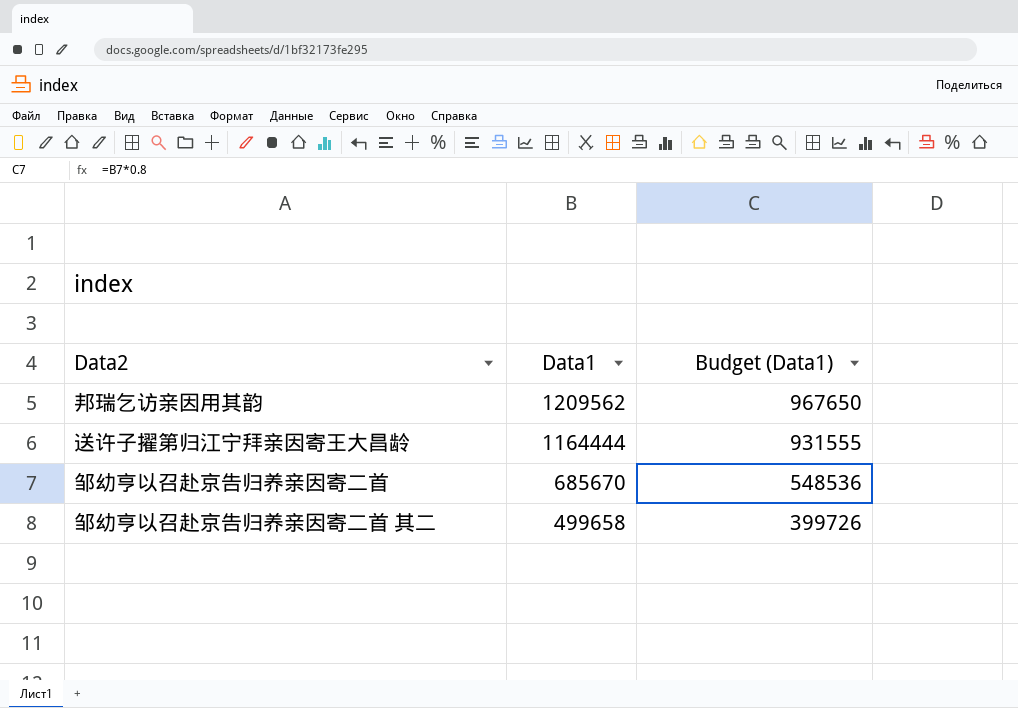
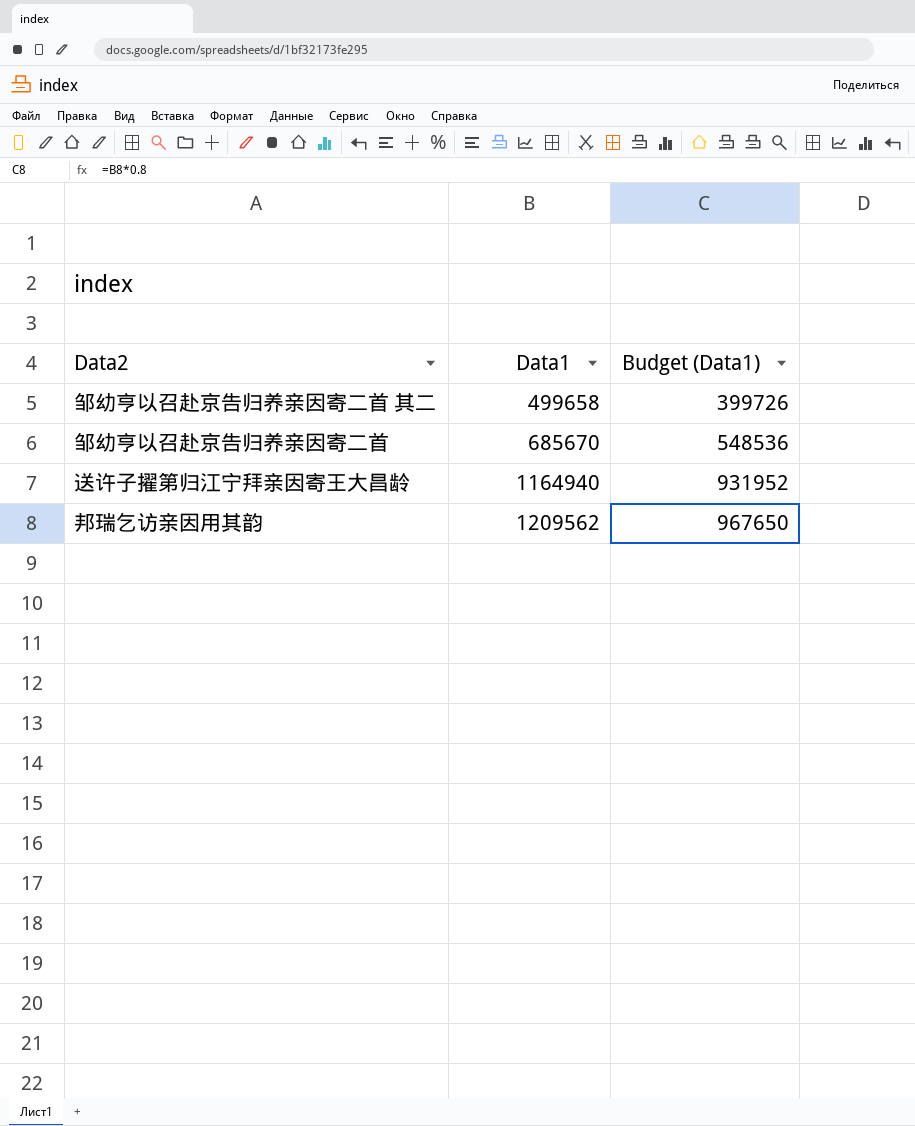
row order: Data1 descending -> Data1 ascending
送许子擢第归江宁拜亲因寄王大昌龄 | Data1: 1164444 -> 1164940
送许子擢第归江宁拜亲因寄王大昌龄 | Budget (Data1): 931555 -> 931952

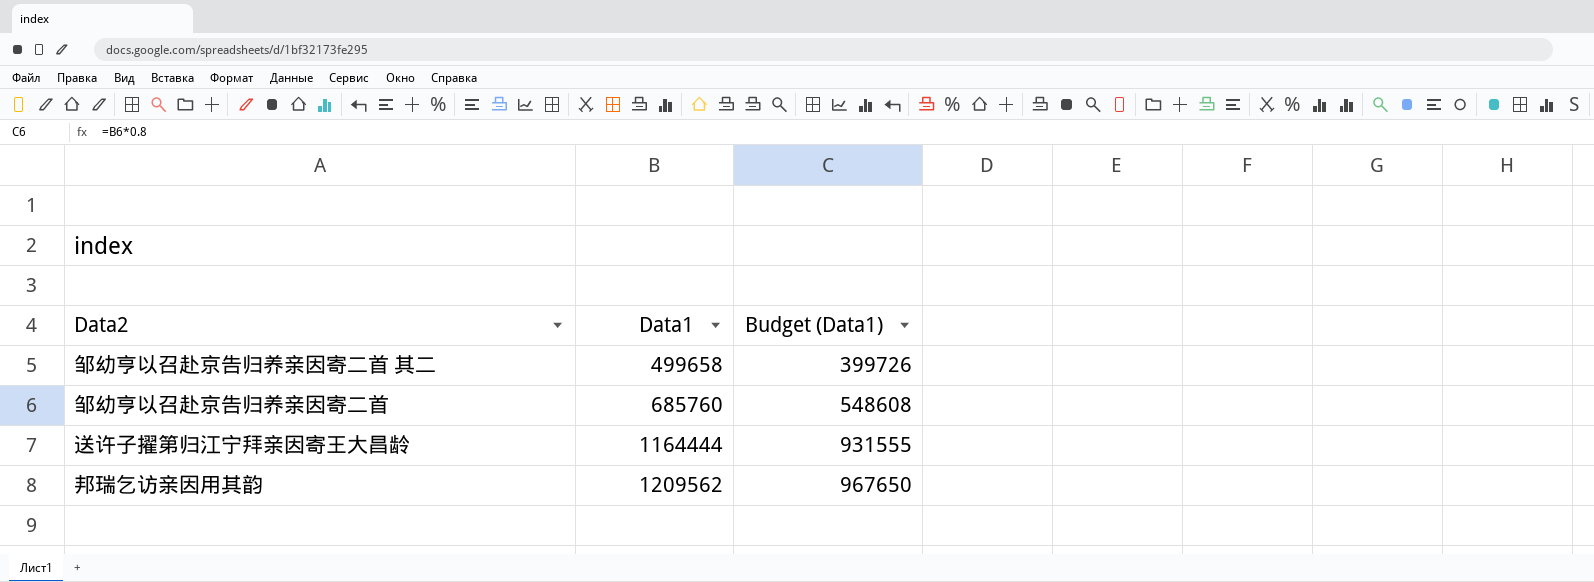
邹幼亨以召赴京告归养亲因寄二首 | Data1: 685670 -> 685760
邹幼亨以召赴京告归养亲因寄二首 | Budget (Data1): 548536 -> 548608
送许子擢第归江宁拜亲因寄王大昌龄 | Data1: 1164940 -> 1164444
送许子擢第归江宁拜亲因寄王大昌龄 | Budget (Data1): 931952 -> 931555

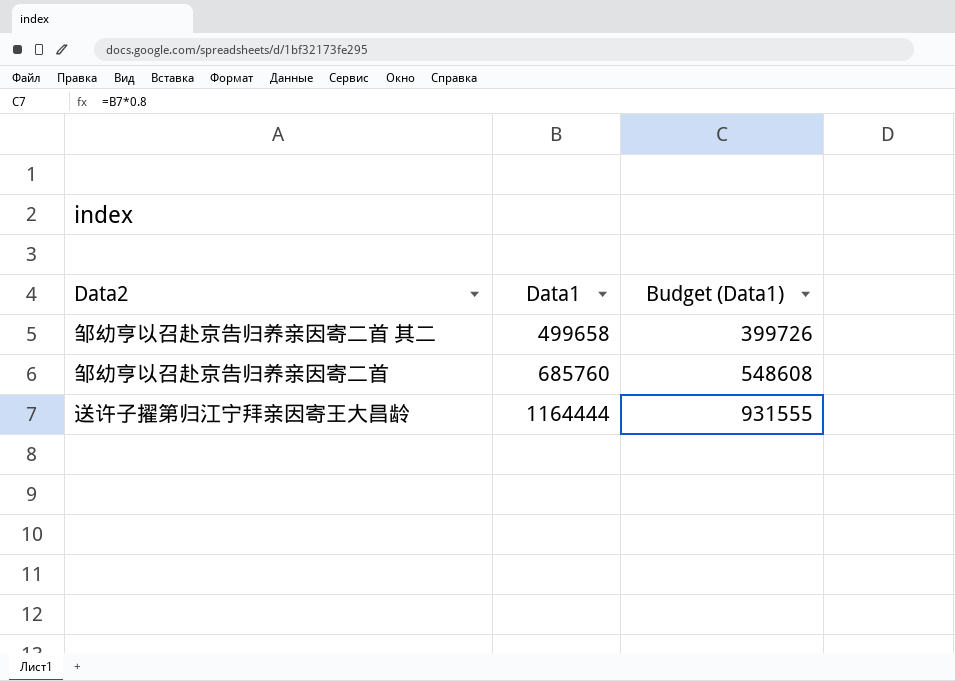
row 邦瑞乞访亲因用其韵: 1209562 | 967650 -> none

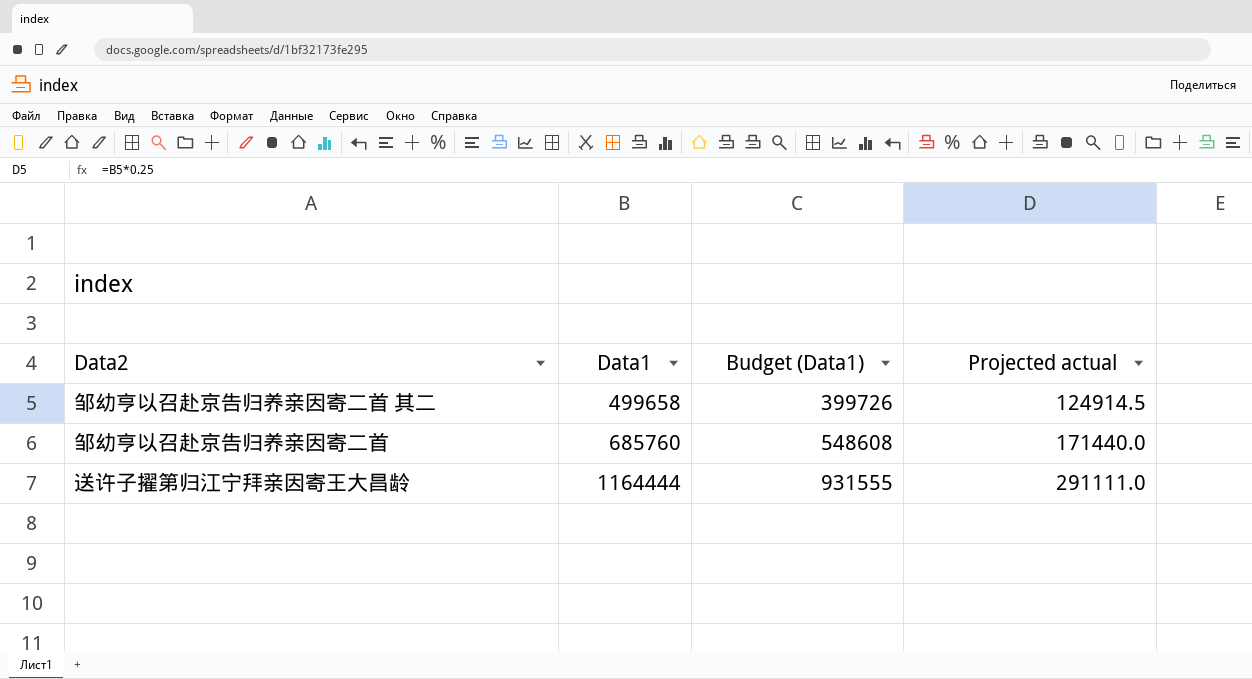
column Projected actual | formula: none -> [Data1] * 0.25

